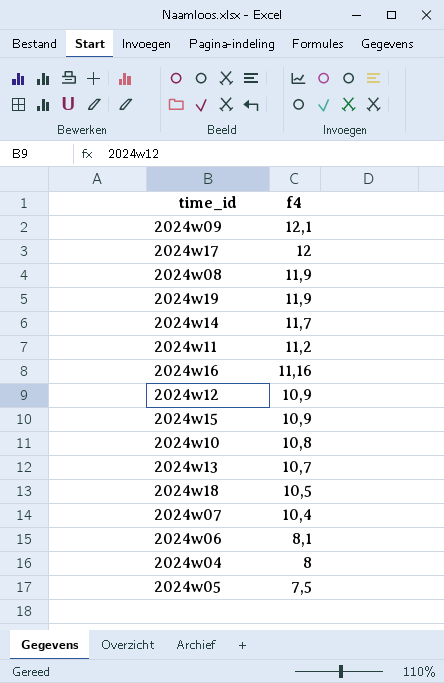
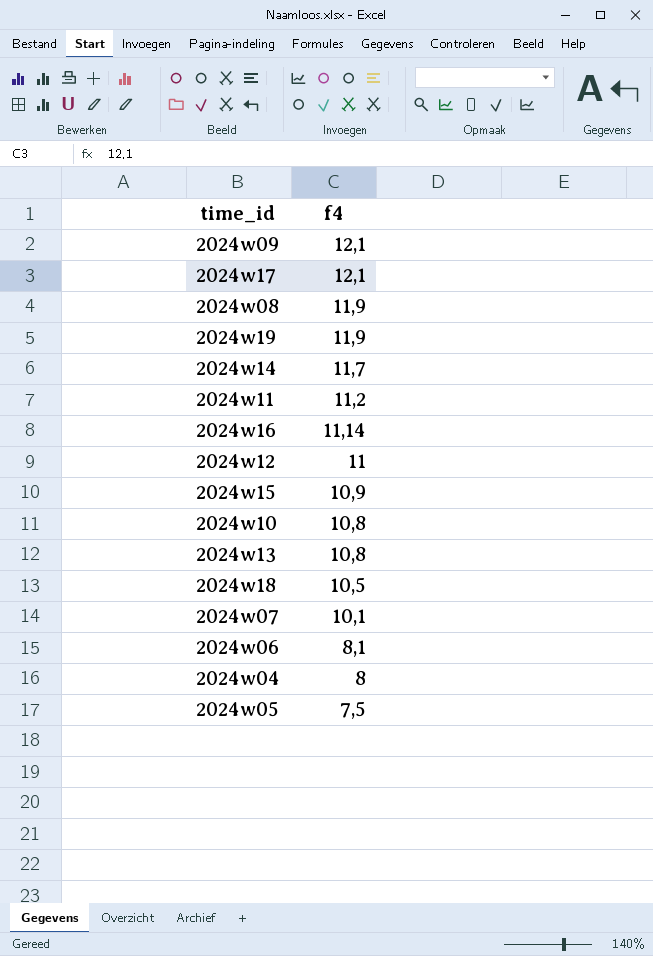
2024w17 | f4: 12 -> 12,1
2024w16 | f4: 11,16 -> 11,14
2024w12 | f4: 10,9 -> 11
2024w13 | f4: 10,7 -> 10,8
2024w07 | f4: 10,4 -> 10,1

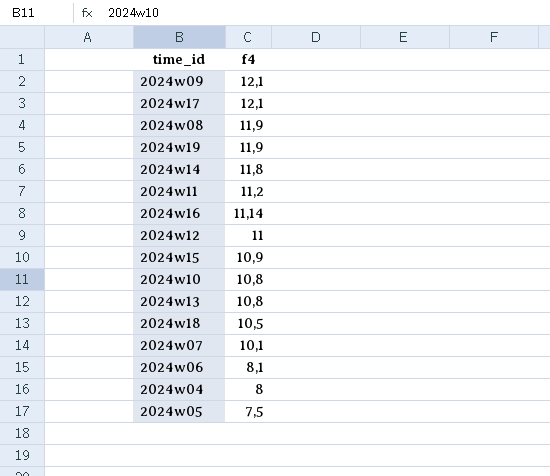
2024w14 | f4: 11,7 -> 11,8

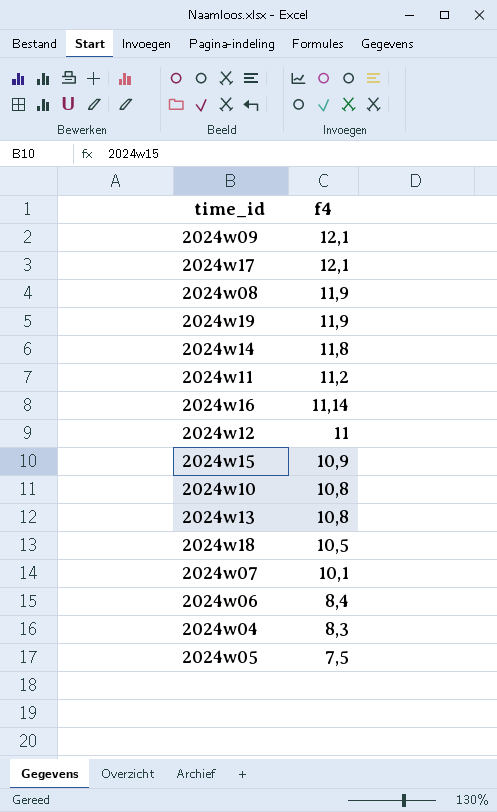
2024w06 | f4: 8,1 -> 8,4
2024w04 | f4: 8 -> 8,3

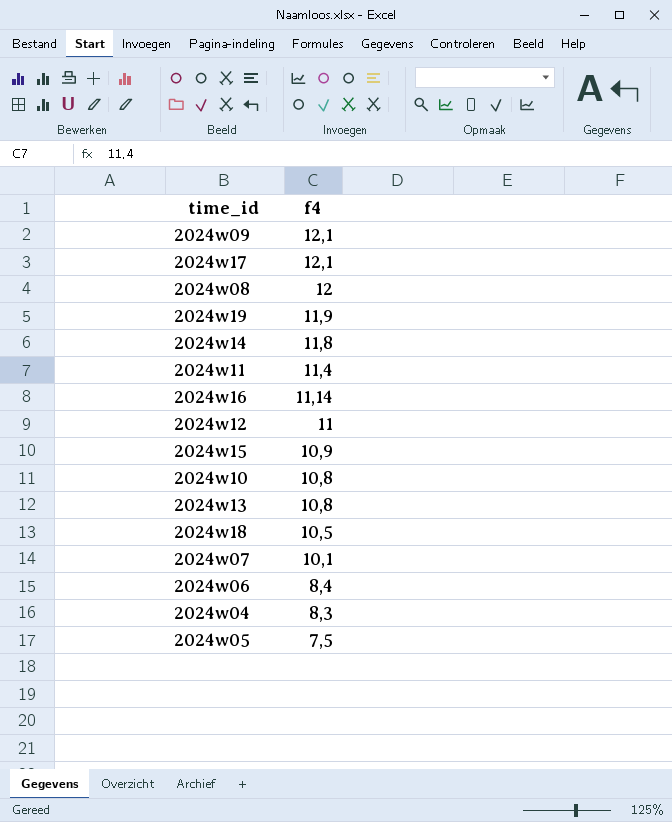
2024w08 | f4: 11,9 -> 12
2024w11 | f4: 11,2 -> 11,4

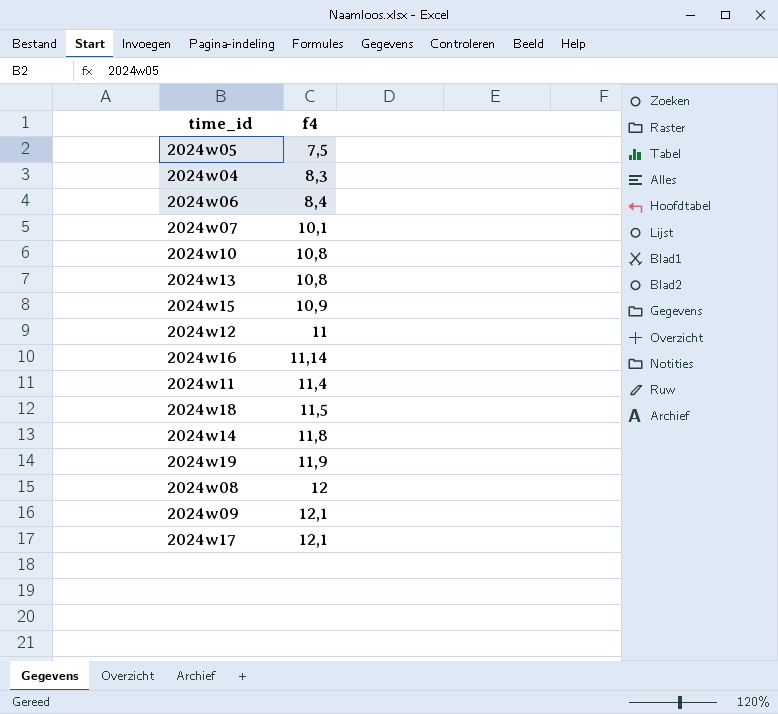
row order: f4 descending -> f4 ascending
2024w18 | f4: 10,5 -> 11,5

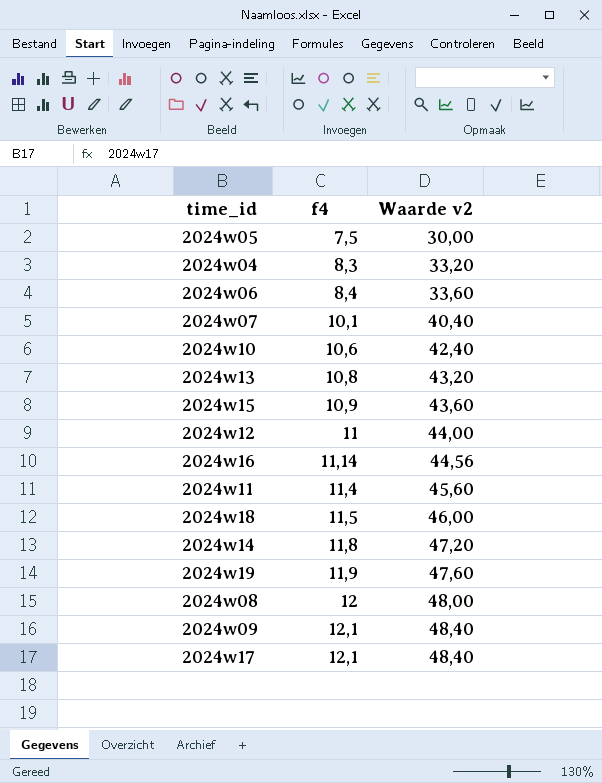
column Waarde v2 | formula: none -> [f4] * 4
2024w10 | f4: 10,8 -> 10,6

